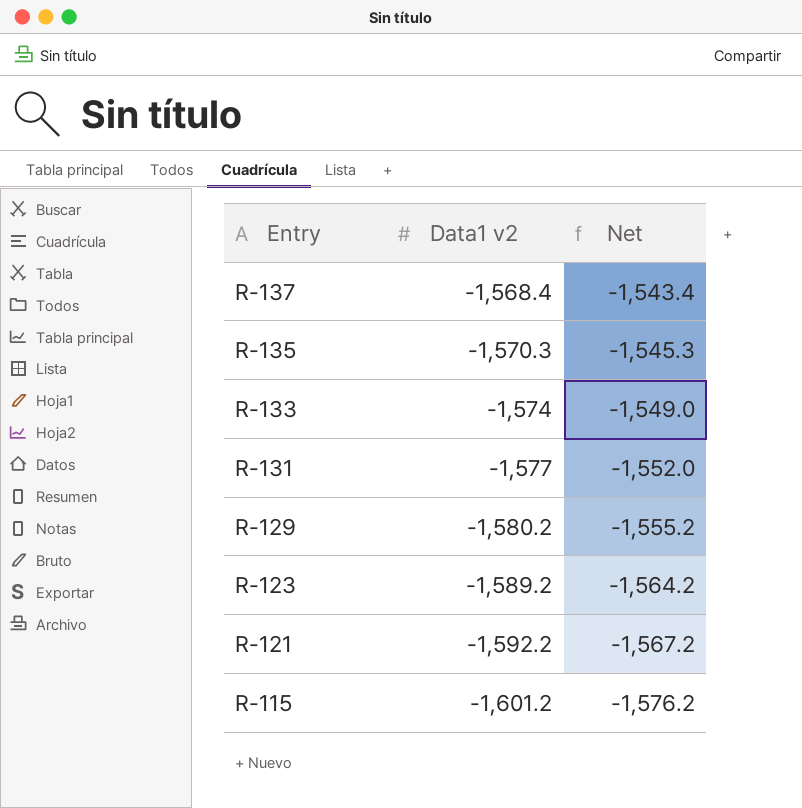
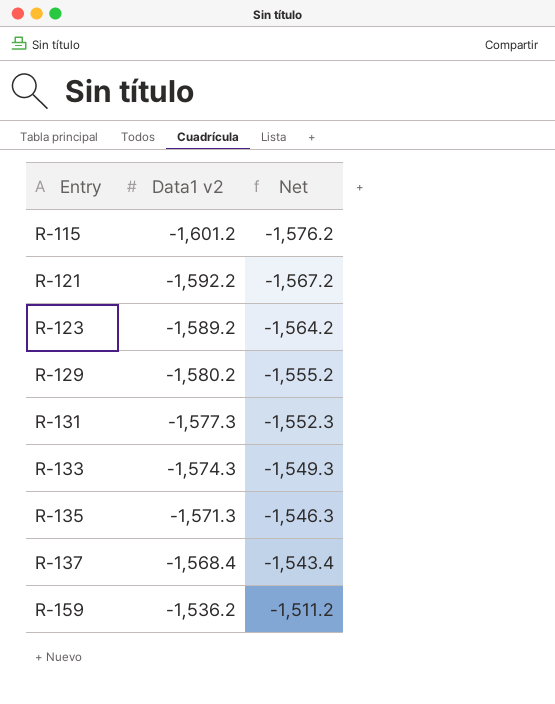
row order: Entry descending -> Entry ascending
R-131 | Data1 v2: -1,577 -> -1,577.3
R-131 | Net: -1,552.0 -> -1,552.3
R-133 | Data1 v2: -1,574 -> -1,574.3
R-133 | Net: -1,549.0 -> -1,549.3
R-135 | Data1 v2: -1,570.3 -> -1,571.3
R-135 | Net: -1,545.3 -> -1,546.3
row R-159: none -> -1,536.2 | -1,511.2

